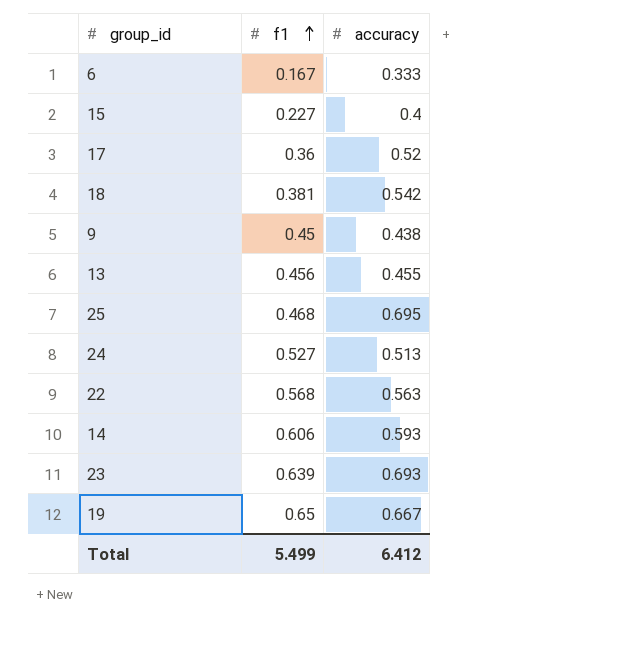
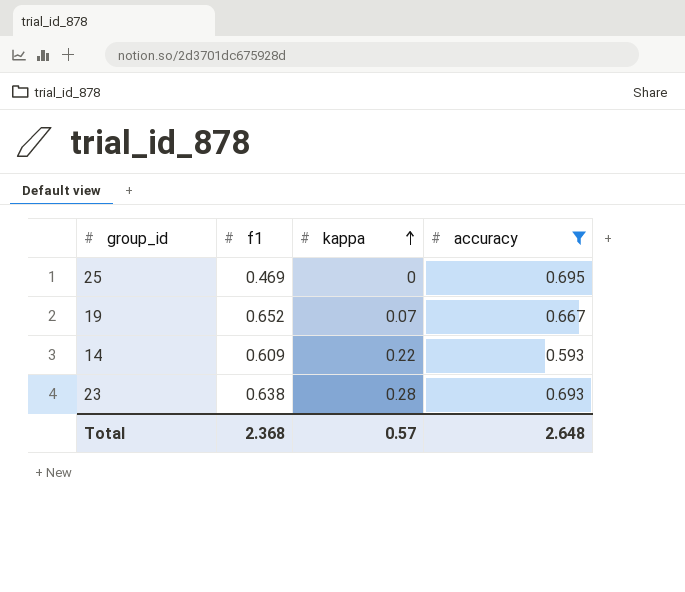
filter: none -> accuracy >= 0.593
row order: f1 ascending -> kappa ascending
column kappa | position: none -> 3
25 | f1: 0.468 -> 0.469
19 | f1: 0.65 -> 0.652
14 | f1: 0.606 -> 0.609
23 | f1: 0.639 -> 0.638
Total | f1: 5.499 -> 2.368
Total | accuracy: 6.412 -> 2.648

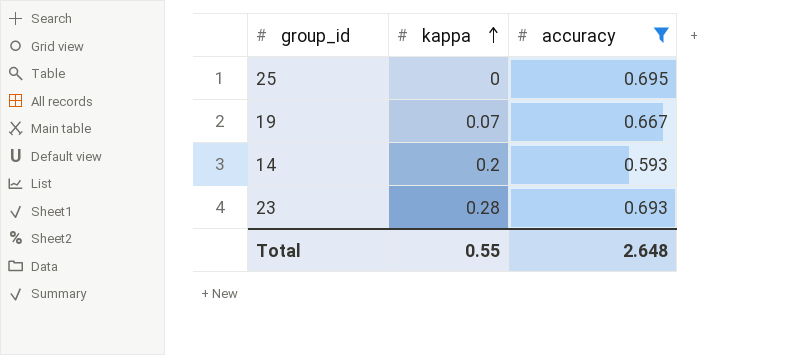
column f1 | position: 2 -> none
14 | kappa: 0.22 -> 0.2
Total | kappa: 0.57 -> 0.55

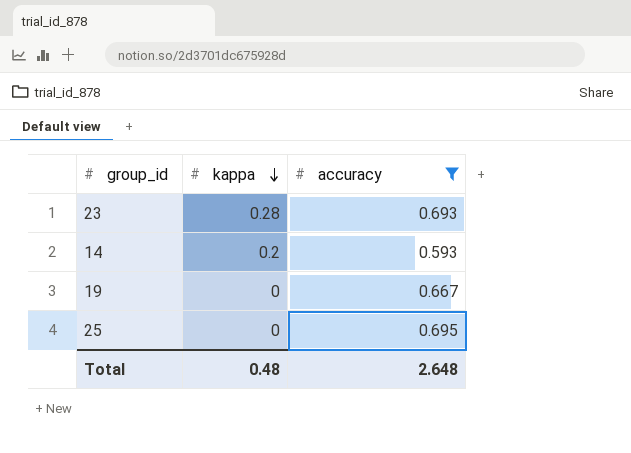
row order: kappa ascending -> kappa descending
19 | kappa: 0.07 -> 0
Total | kappa: 0.55 -> 0.48

